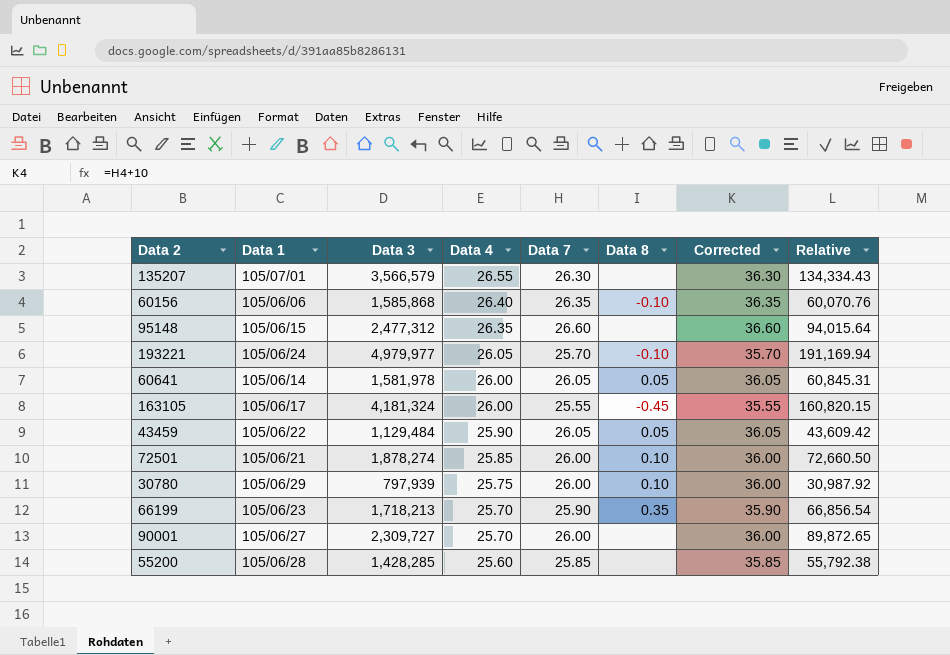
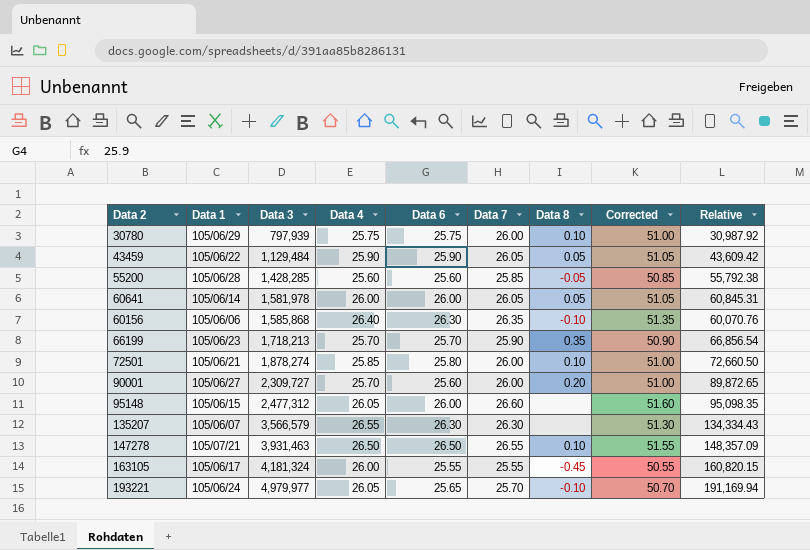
row order: Data 4 descending -> Data 3 ascending
column Data 6 | position: none -> 5
column Corrected | formula: [Data 7] + 10 -> [Data 7] + 25
55200 | Data 8: none -> -0.05
90001 | Data 8: none -> 0.20
95148 | Data 4: 26.35 -> 26.05
95148 | Relative: 94,015.64 -> 95,098.35
135207 | Data 1: 105/07/01 -> 105/06/07
row 147278: none -> 105/07/21 | 3,931,463 | 26.50 | 26.50 | 26.55 | 0.10 | 51.55 | 148,357.09

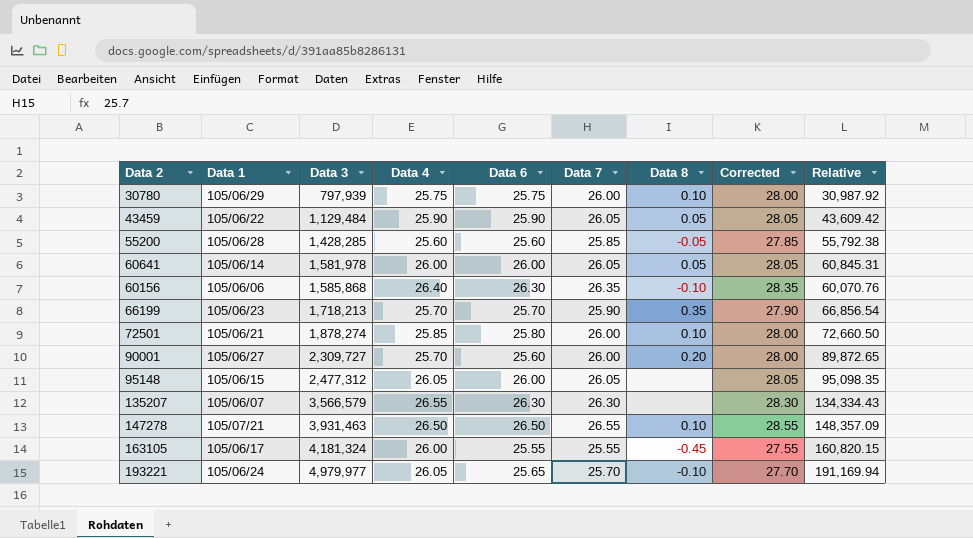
column Corrected | formula: [Data 7] + 25 -> [Data 7] + 2
95148 | Data 7: 26.60 -> 26.05

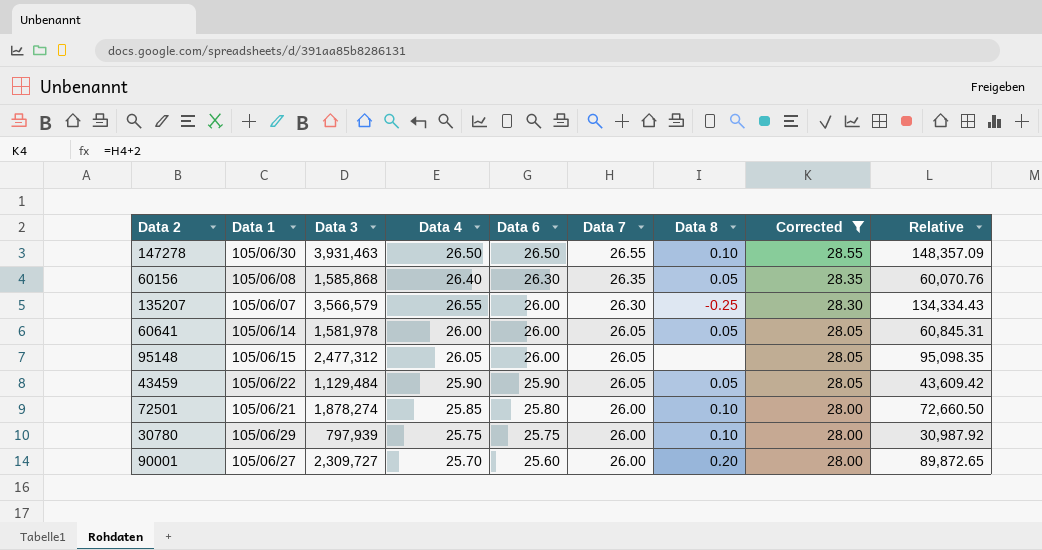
filter: none -> Corrected >= 28.00
row order: Data 3 ascending -> Data 6 descending
147278 | Data 1: 105/07/21 -> 105/06/30
60156 | Data 1: 105/06/06 -> 105/06/08
60156 | Data 8: -0.10 -> 0.05
135207 | Data 6: 26.30 -> 26.00
135207 | Data 8: none -> -0.25

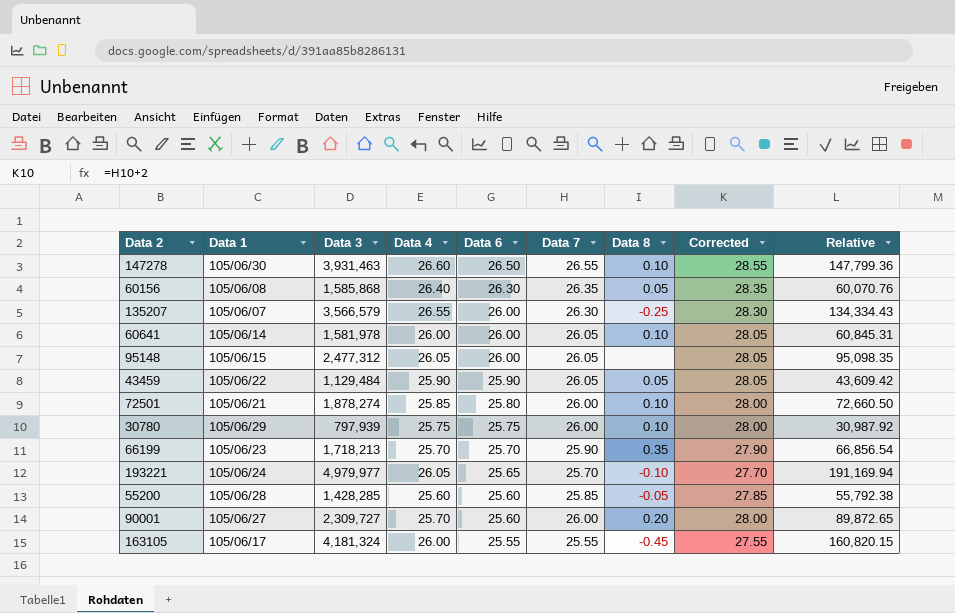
filter: Corrected >= 28.00 -> none
147278 | Data 4: 26.50 -> 26.60
147278 | Relative: 148,357.09 -> 147,799.36
60641 | Data 8: 0.05 -> 0.10

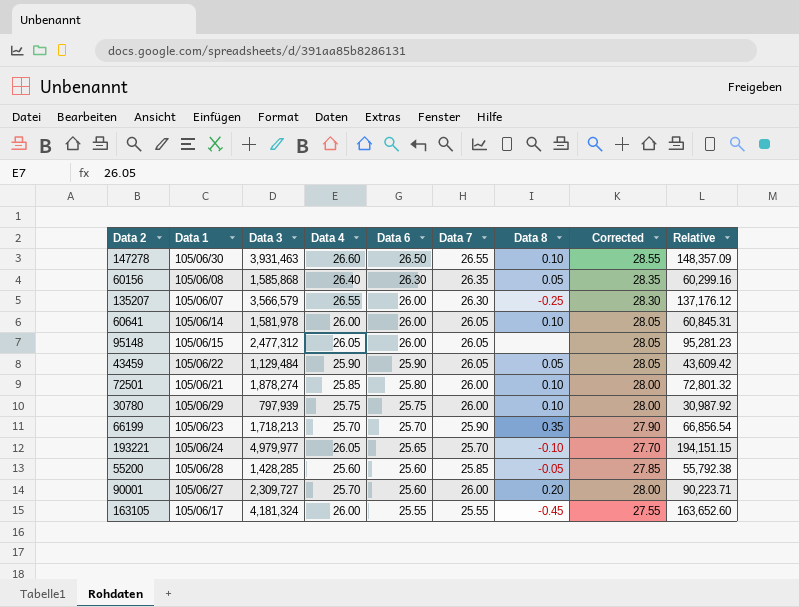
column Relative | formula: [Data 3] / [Data 4] -> [Data 3] / [Data 6]

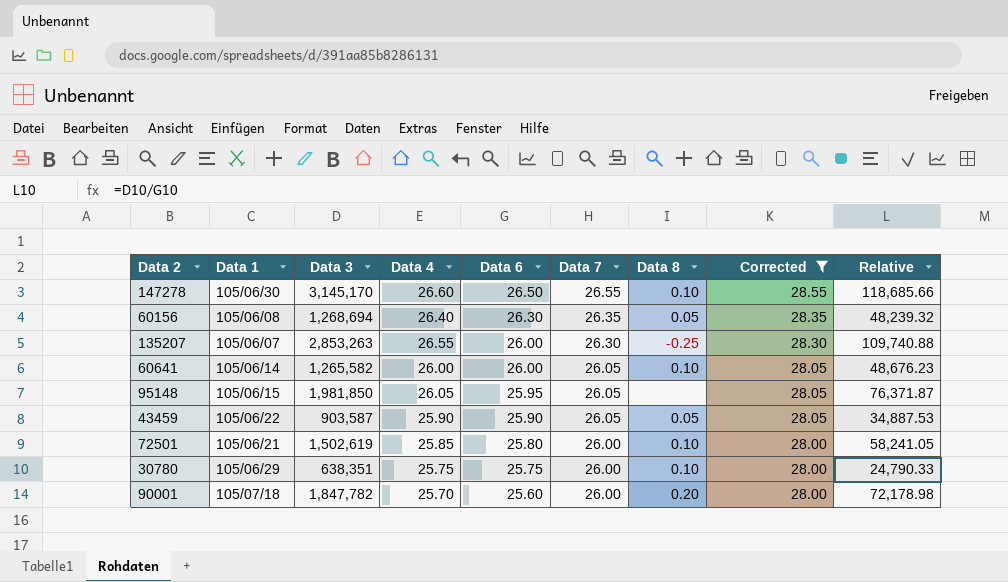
filter: none -> Corrected >= 28.00
147278 | Data 3: 3,931,463 -> 3,145,170
147278 | Relative: 148,357.09 -> 118,685.66
60156 | Data 3: 1,585,868 -> 1,268,694
60156 | Relative: 60,299.16 -> 48,239.32
135207 | Data 3: 3,566,579 -> 2,853,263
135207 | Relative: 137,176.12 -> 109,740.88
60641 | Data 3: 1,581,978 -> 1,265,582
60641 | Relative: 60,845.31 -> 48,676.23
95148 | Data 3: 2,477,312 -> 1,981,850
95148 | Data 6: 26.00 -> 25.95
95148 | Relative: 95,281.23 -> 76,371.87
43459 | Data 3: 1,129,484 -> 903,587
43459 | Relative: 43,609.42 -> 34,887.53
72501 | Data 3: 1,878,274 -> 1,502,619
72501 | Relative: 72,801.32 -> 58,241.05
30780 | Data 3: 797,939 -> 638,351
30780 | Relative: 30,987.92 -> 24,790.33
90001 | Data 1: 105/06/27 -> 105/07/18
90001 | Data 3: 2,309,727 -> 1,847,782
90001 | Relative: 90,223.71 -> 72,178.98

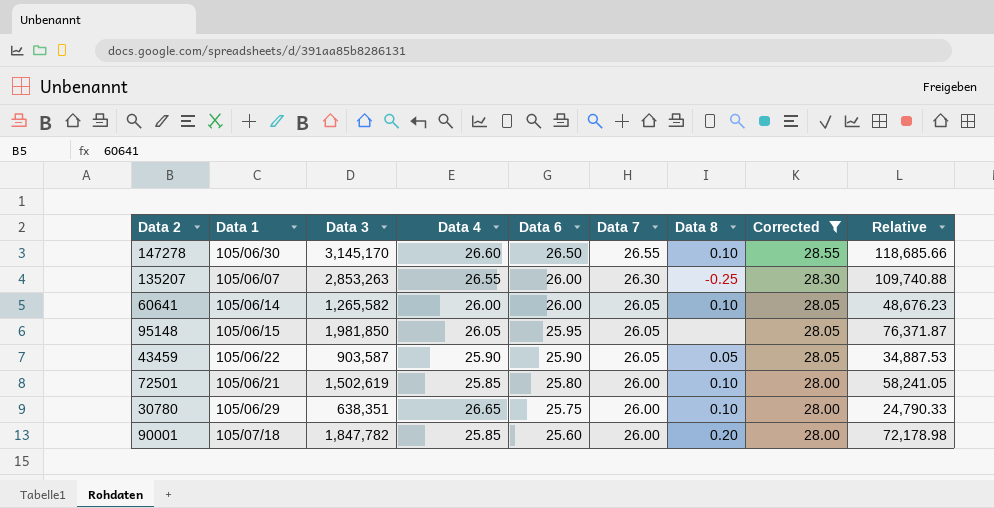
row 60156: 105/06/08 | 1,268,694 | 26.40 | 26.30 | 26.35 | 0.05 | 28.35 | 48,239.32 -> none
30780 | Data 4: 25.75 -> 26.65
90001 | Data 4: 25.70 -> 25.85

